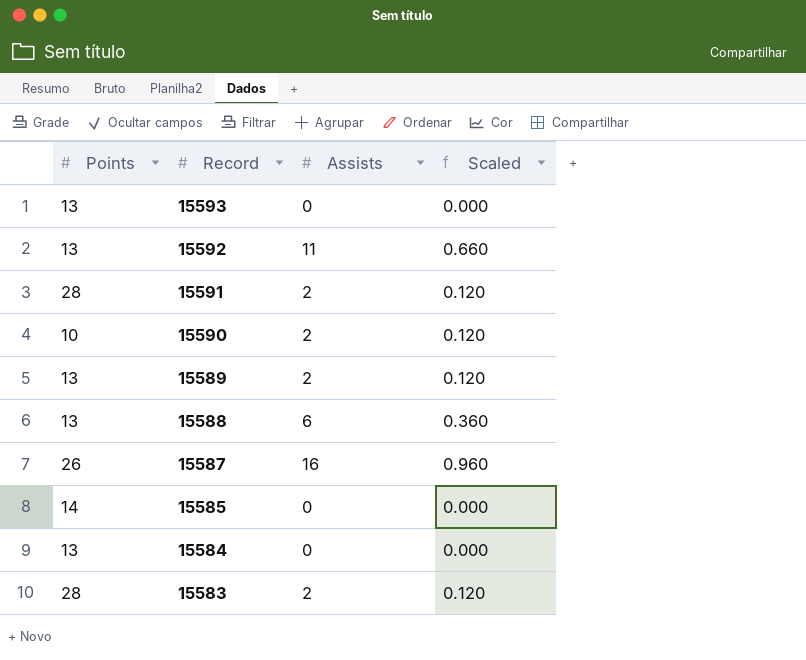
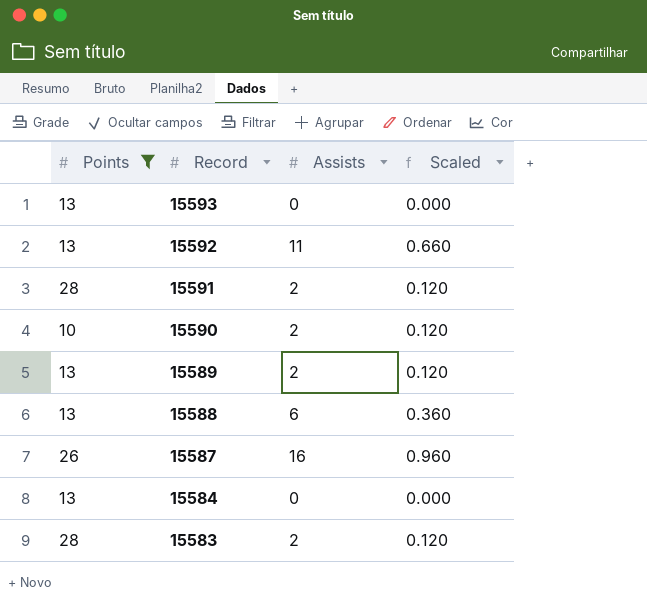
filter: none -> Points != 14

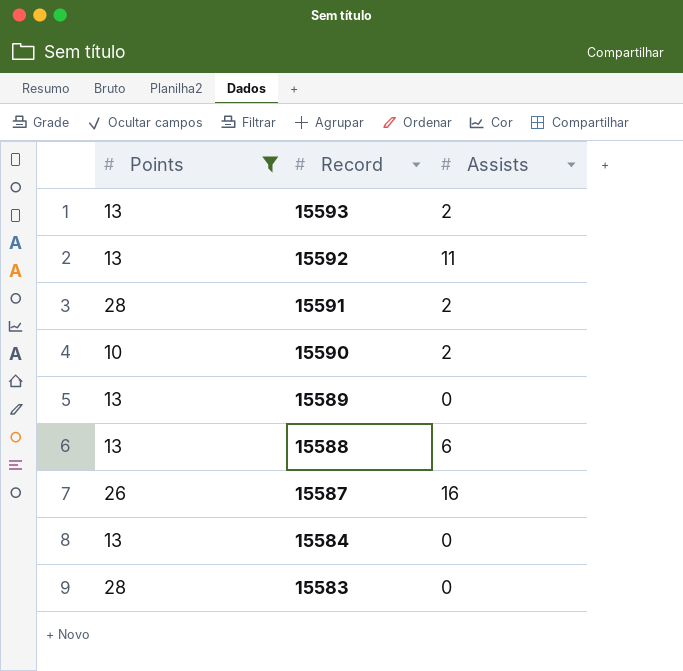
column Scaled | formula: [Assists] * 0.06 -> none
15593 | Assists: 0 -> 2
15589 | Assists: 2 -> 0
15583 | Assists: 2 -> 0

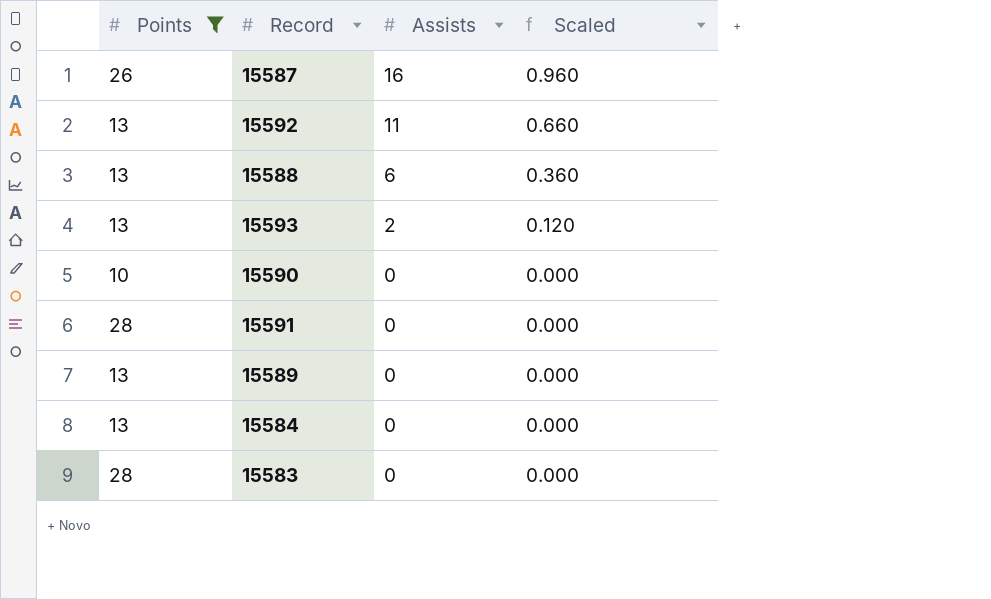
row order: Record descending -> Assists descending
column Scaled | formula: none -> [Assists] * 0.06
15590 | Assists: 2 -> 0
15591 | Assists: 2 -> 0

